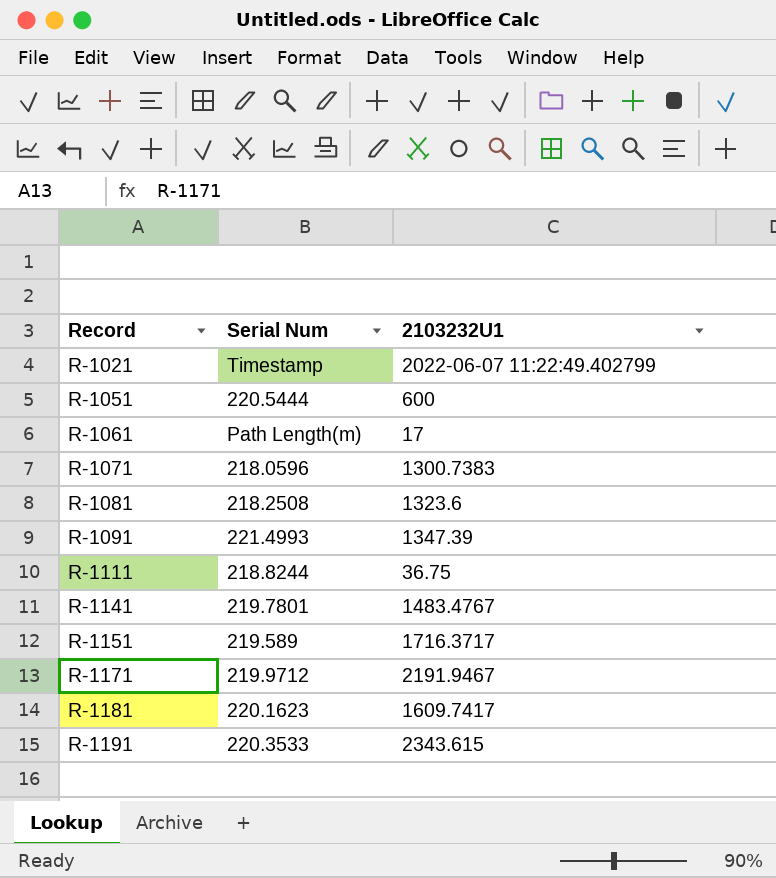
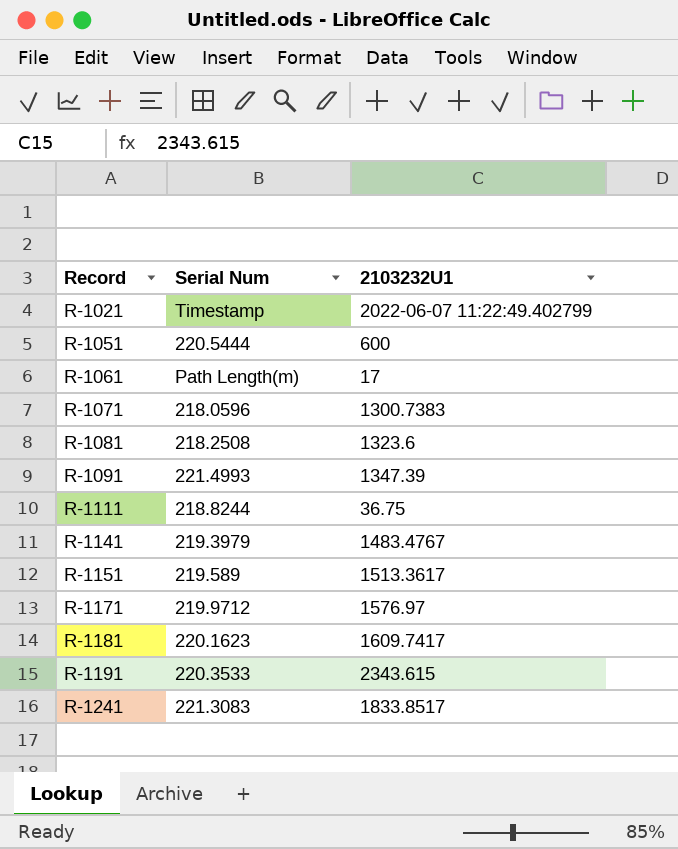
R-1141 | Serial Num: 219.7801 -> 219.3979
R-1151 | 2103232U1: 1716.3717 -> 1513.3617
R-1171 | 2103232U1: 2191.9467 -> 1576.97
row R-1241: none -> 221.3083 | 1833.8517

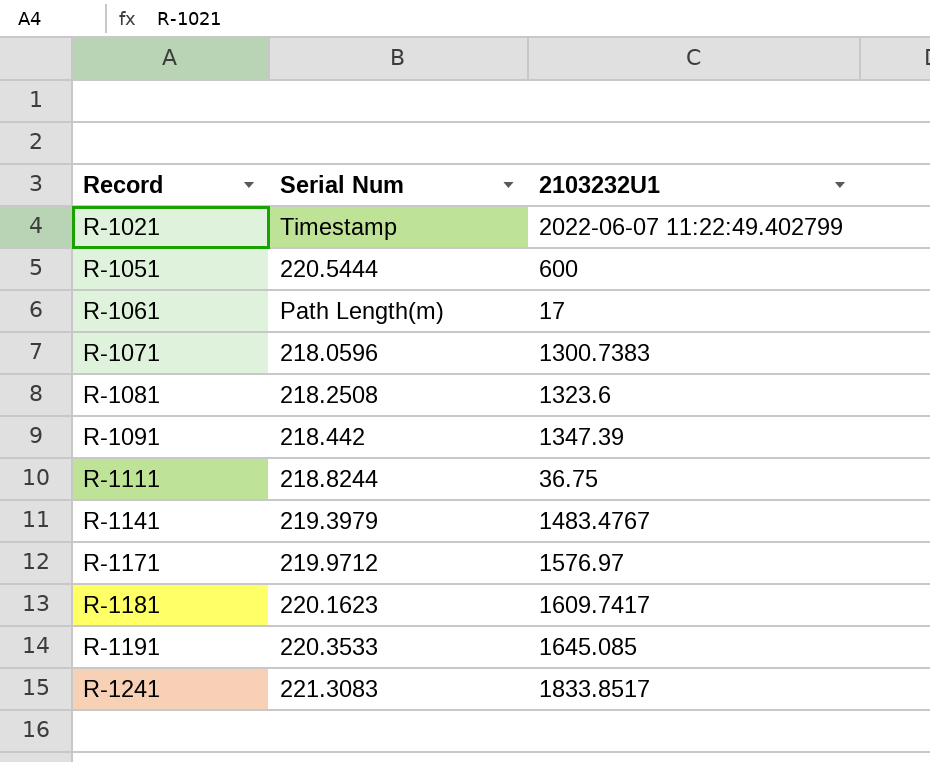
row R-1151: 219.589 | 1513.3617 -> none
R-1091 | Serial Num: 221.4993 -> 218.442
R-1191 | 2103232U1: 2343.615 -> 1645.085

